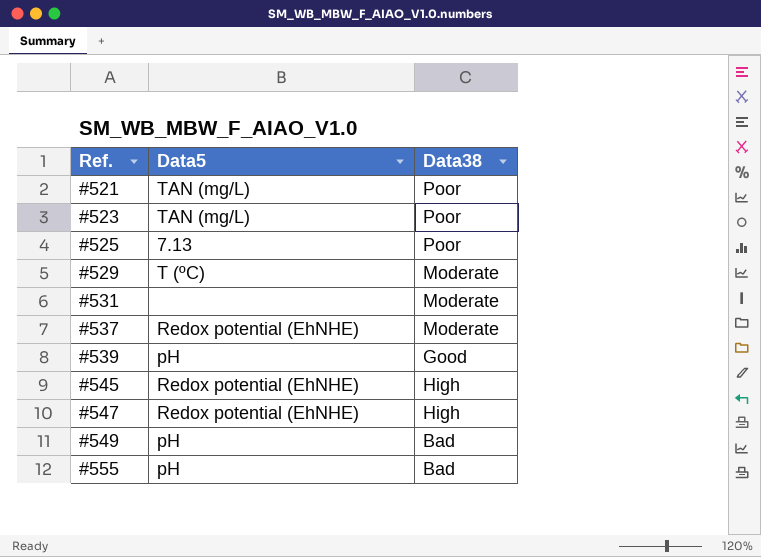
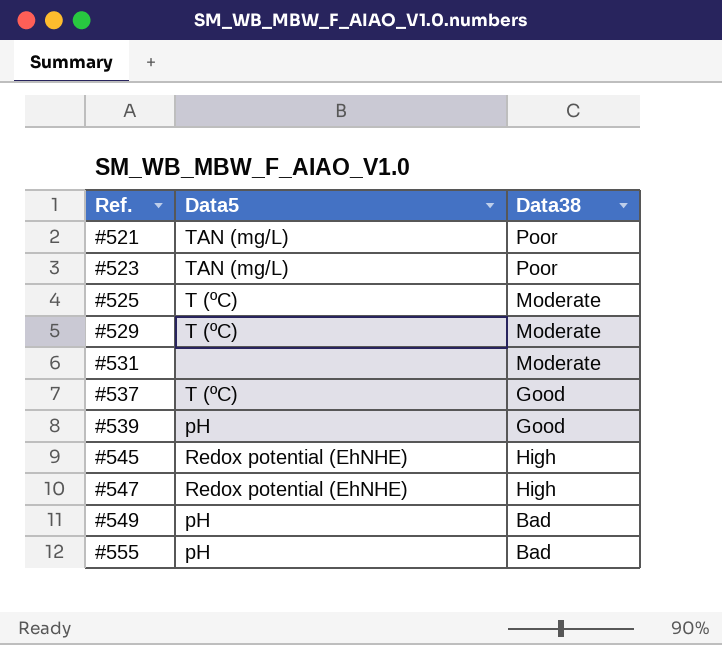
#525 | Data5: 7.13 -> T (ºC)
#525 | Data38: Poor -> Moderate
#537 | Data5: Redox potential (EhNHE) -> T (ºC)
#537 | Data38: Moderate -> Good

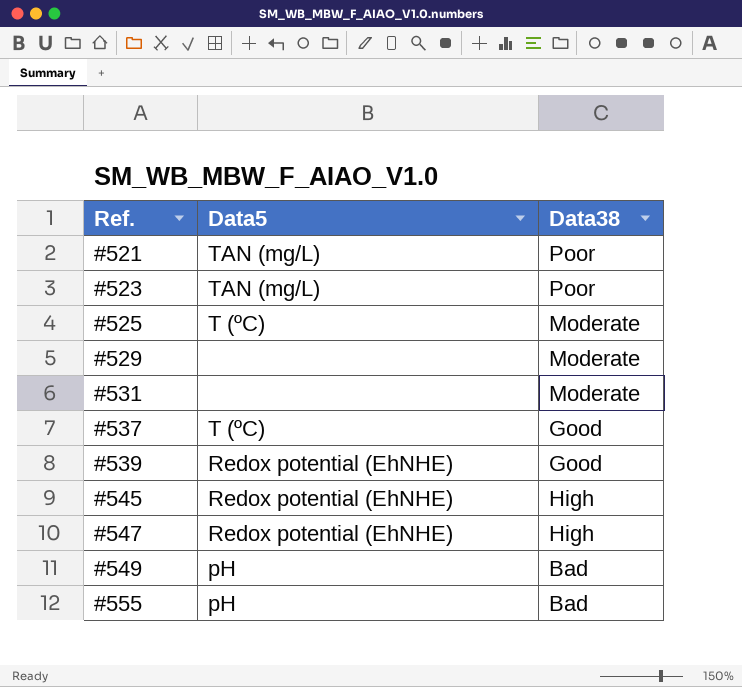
#529 | Data5: T (ºC) -> none
#539 | Data5: pH -> Redox potential (EhNHE)

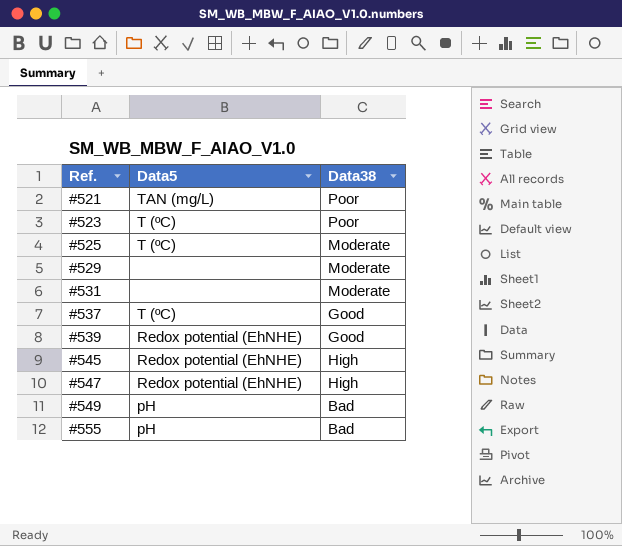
#523 | Data5: TAN (mg/L) -> T (ºC)

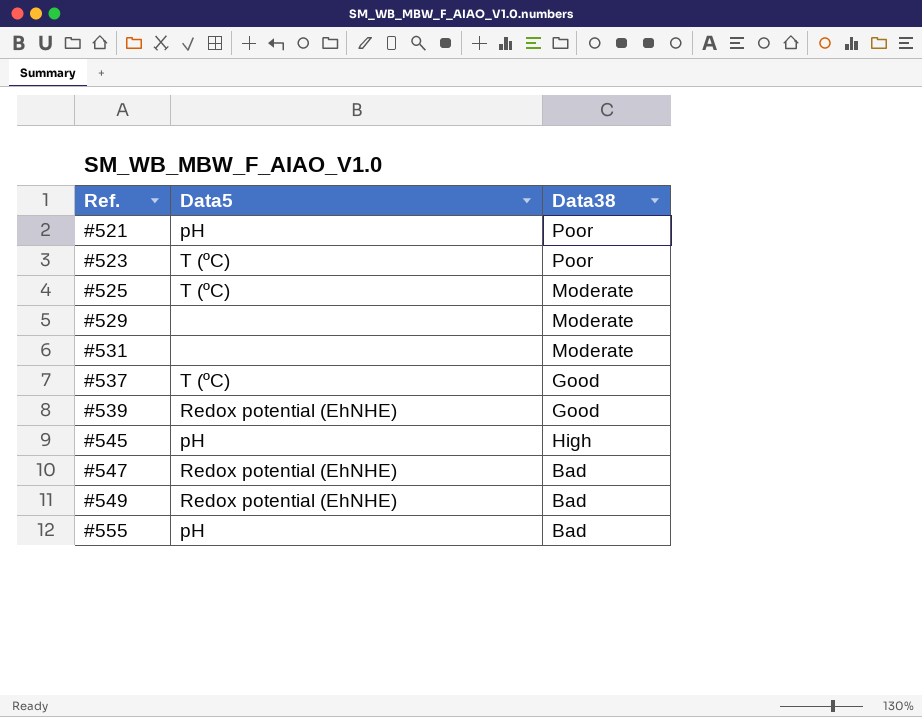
#521 | Data5: TAN (mg/L) -> pH
#545 | Data5: Redox potential (EhNHE) -> pH
#547 | Data38: High -> Bad
#549 | Data5: pH -> Redox potential (EhNHE)

